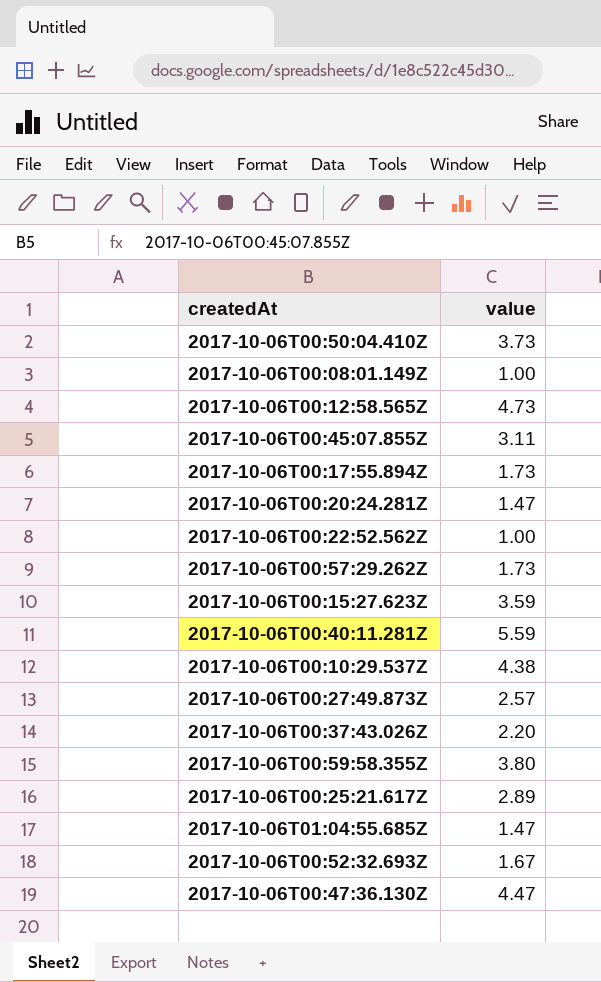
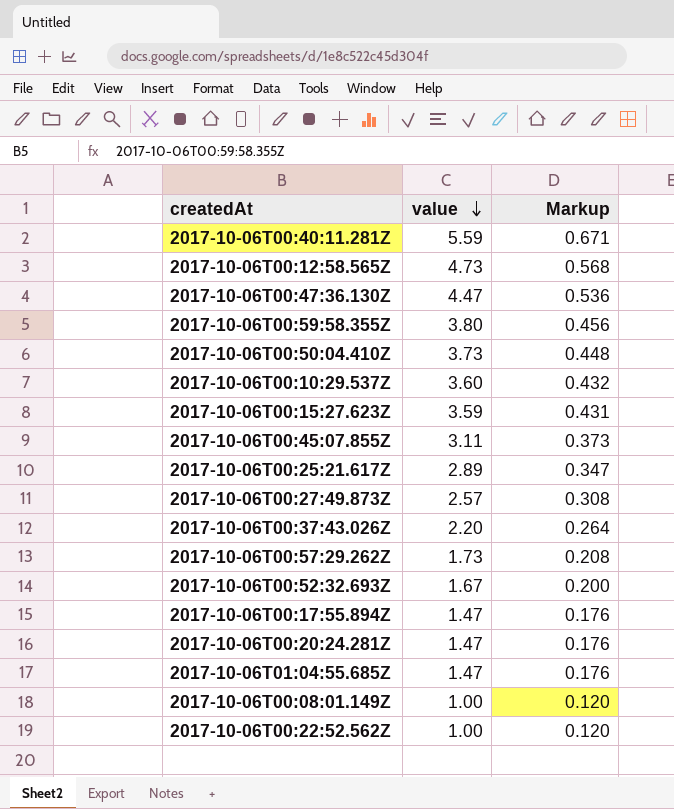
row order: none -> value descending
column Markup | formula: none -> [value] * 0.12
2017-10-06T00:10:29.537Z | value: 4.38 -> 3.60
2017-10-06T00:17:55.894Z | value: 1.73 -> 1.47

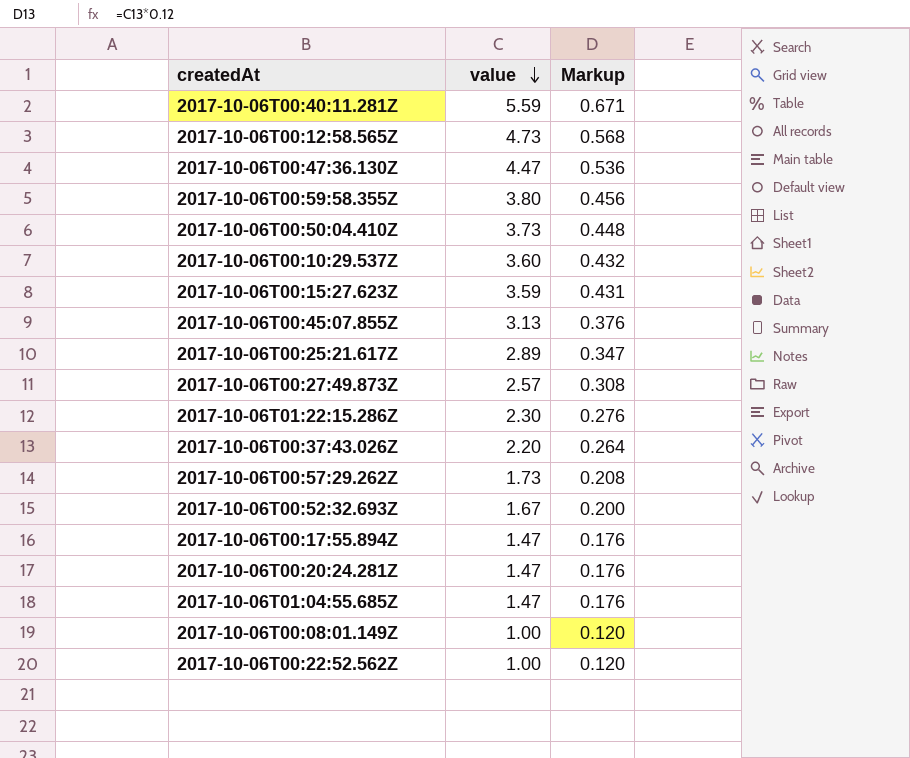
2017-10-06T00:45:07.855Z | value: 3.11 -> 3.13
2017-10-06T00:45:07.855Z | Markup: 0.373 -> 0.376
row 2017-10-06T01:22:15.286Z: none -> 2.30 | 0.276

